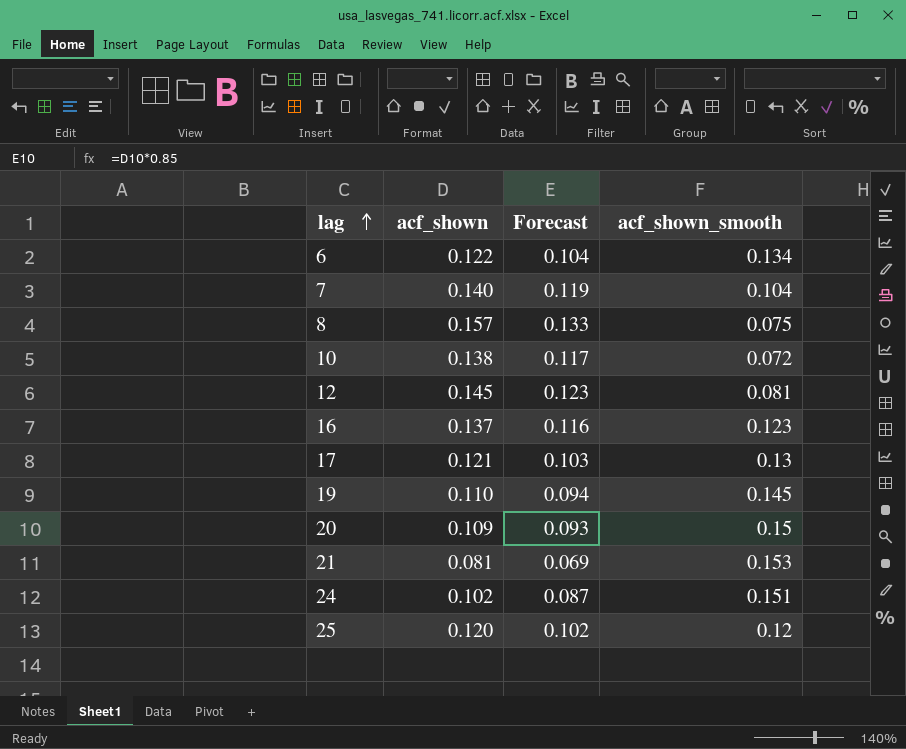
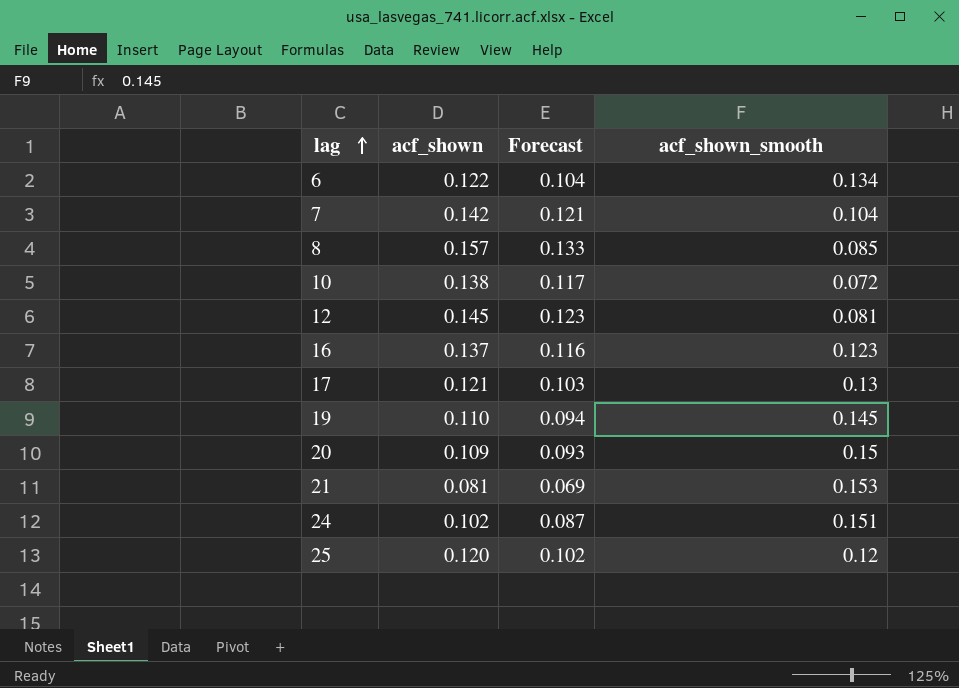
7 | acf_shown: 0.140 -> 0.142
7 | Forecast: 0.119 -> 0.121
8 | acf_shown_smooth: 0.075 -> 0.085

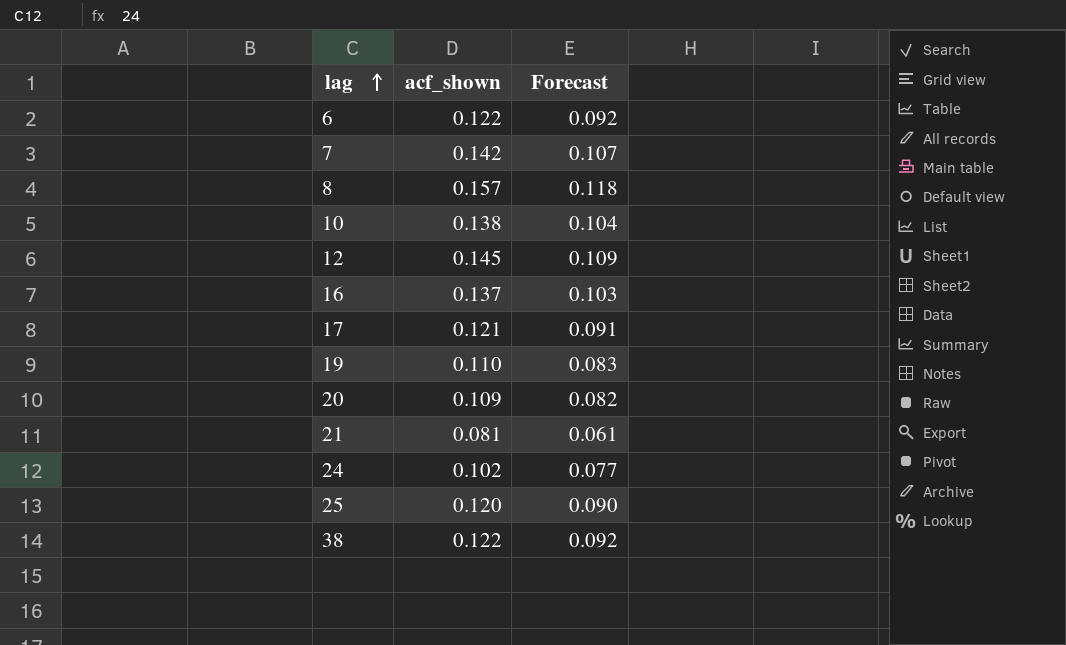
column acf_shown_smooth | position: 4 -> none
column Forecast | formula: [acf_shown] * 0.85 -> [acf_shown] * 0.75
row 38: none -> 0.122 | 0.092

